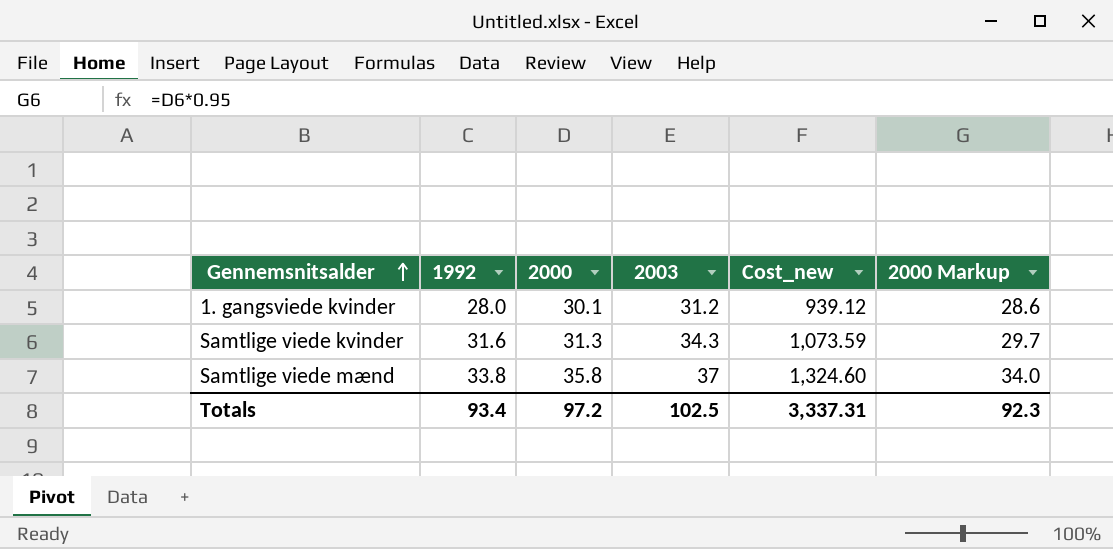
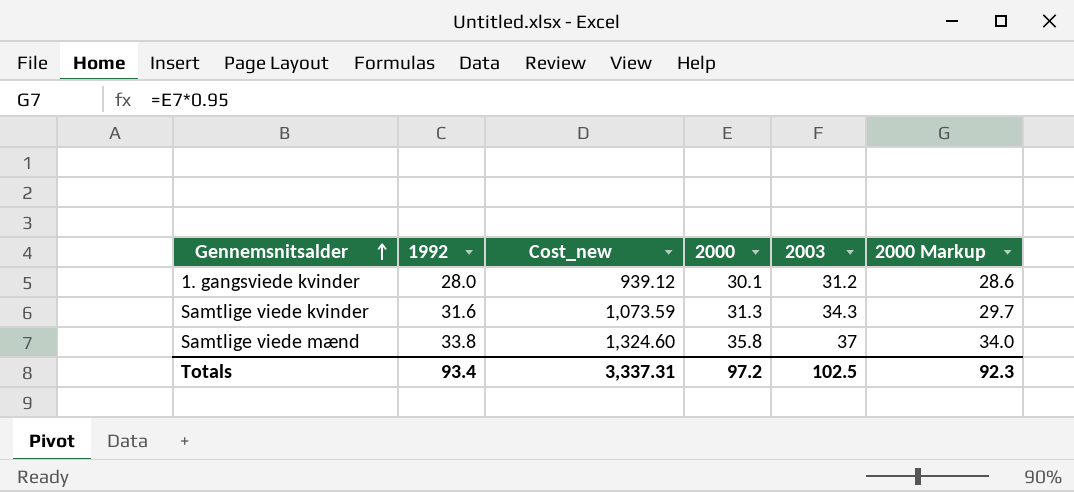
column Cost_new | position: 5 -> 3

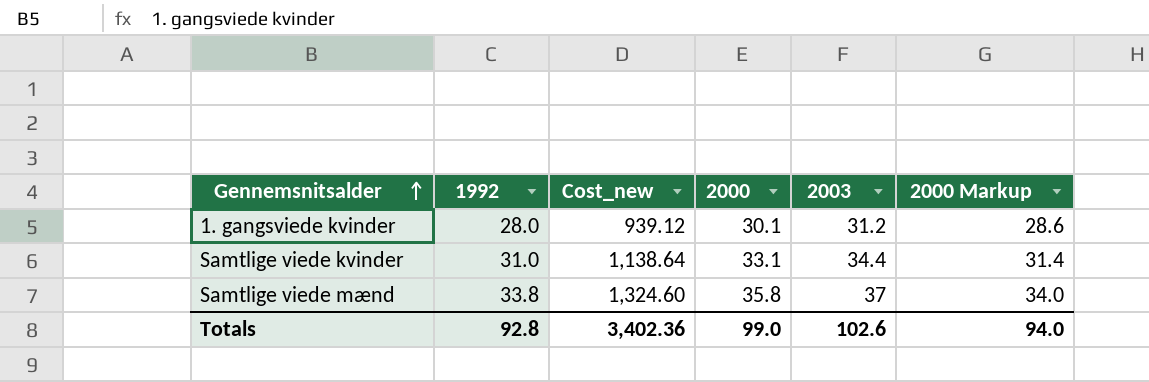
Samtlige viede kvinder | 1992: 31.6 -> 31.0
Samtlige viede kvinder | Cost_new: 1,073.59 -> 1,138.64
Samtlige viede kvinder | 2000: 31.3 -> 33.1
Samtlige viede kvinder | 2003: 34.3 -> 34.4
Samtlige viede kvinder | 2000 Markup: 29.7 -> 31.4
Totals | 1992: 93.4 -> 92.8
Totals | Cost_new: 3,337.31 -> 3,402.36
Totals | 2000: 97.2 -> 99.0
Totals | 2003: 102.5 -> 102.6
Totals | 2000 Markup: 92.3 -> 94.0

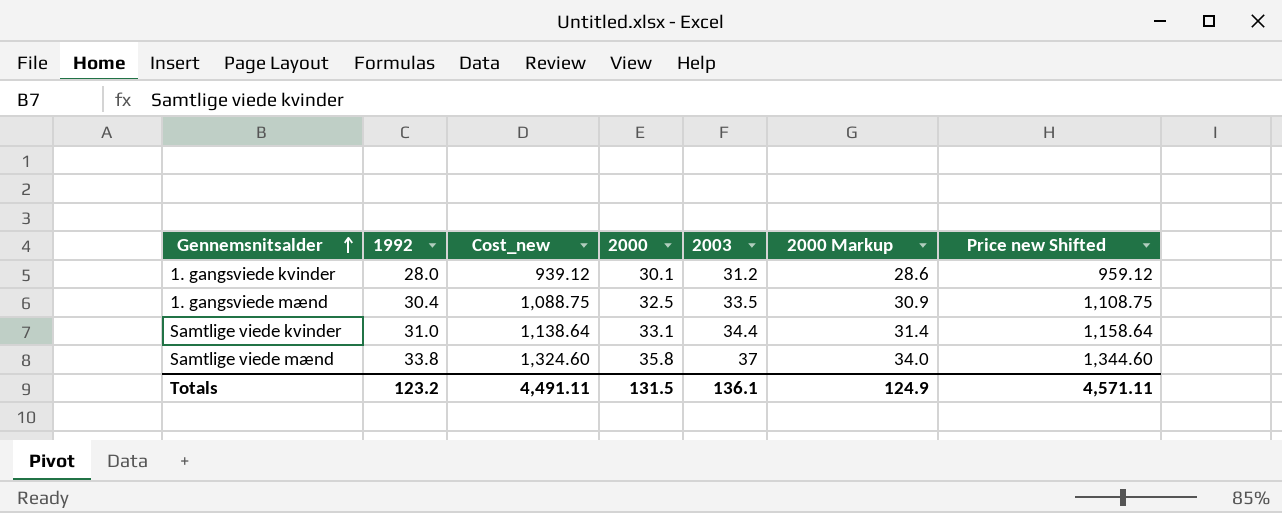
column Price new Shifted | formula: none -> [Cost_new] + 20
row 1. gangsviede mænd: none -> 30.4 | 1,088.75 | 32.5 | 33.5 | 30.9 | 1,108.75
Totals | 1992: 92.8 -> 123.2
Totals | Cost_new: 3,402.36 -> 4,491.11
Totals | 2000: 99.0 -> 131.5
Totals | 2003: 102.6 -> 136.1
Totals | 2000 Markup: 94.0 -> 124.9

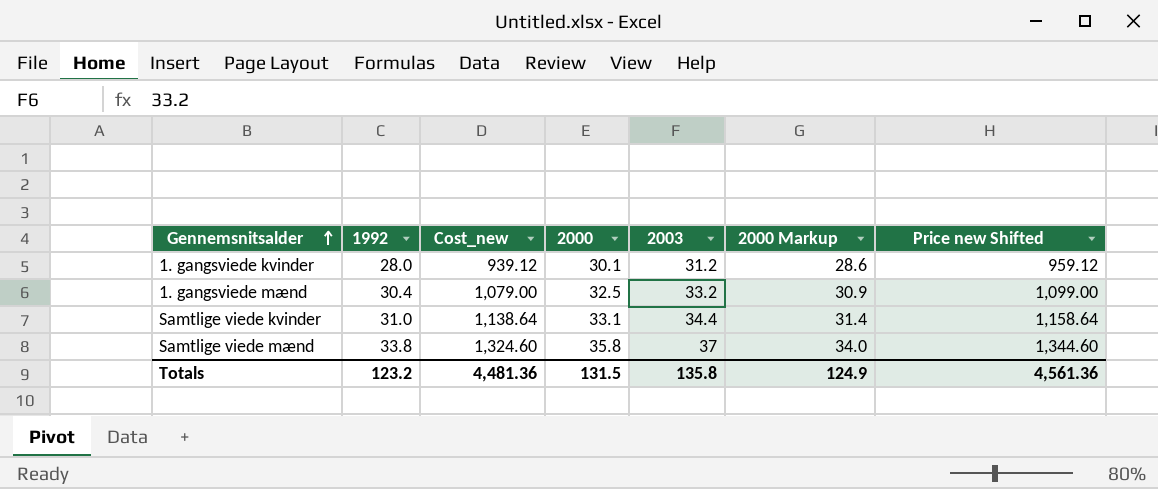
1. gangsviede mænd | Cost_new: 1,088.75 -> 1,079.00
1. gangsviede mænd | 2003: 33.5 -> 33.2
1. gangsviede mænd | Price new Shifted: 1,108.75 -> 1,099.00
Totals | Cost_new: 4,491.11 -> 4,481.36
Totals | 2003: 136.1 -> 135.8
Totals | Price new Shifted: 4,571.11 -> 4,561.36

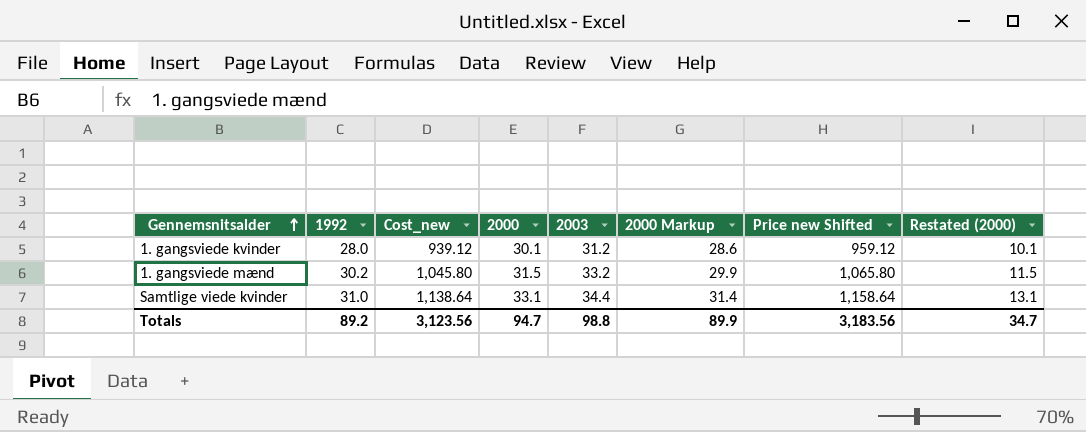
column Restated (2000) | formula: none -> [2000] - 20
row Samtlige viede mænd: 33.8 | 1,324.60 | 35.8 | 37 | 34.0 | 1,344.60 -> none
1. gangsviede mænd | 1992: 30.4 -> 30.2
1. gangsviede mænd | Cost_new: 1,079.00 -> 1,045.80
1. gangsviede mænd | 2000: 32.5 -> 31.5
1. gangsviede mænd | 2000 Markup: 30.9 -> 29.9
1. gangsviede mænd | Price new Shifted: 1,099.00 -> 1,065.80
Totals | 1992: 123.2 -> 89.2
Totals | Cost_new: 4,481.36 -> 3,123.56
Totals | 2000: 131.5 -> 94.7
Totals | 2003: 135.8 -> 98.8
Totals | 2000 Markup: 124.9 -> 89.9
Totals | Price new Shifted: 4,561.36 -> 3,183.56

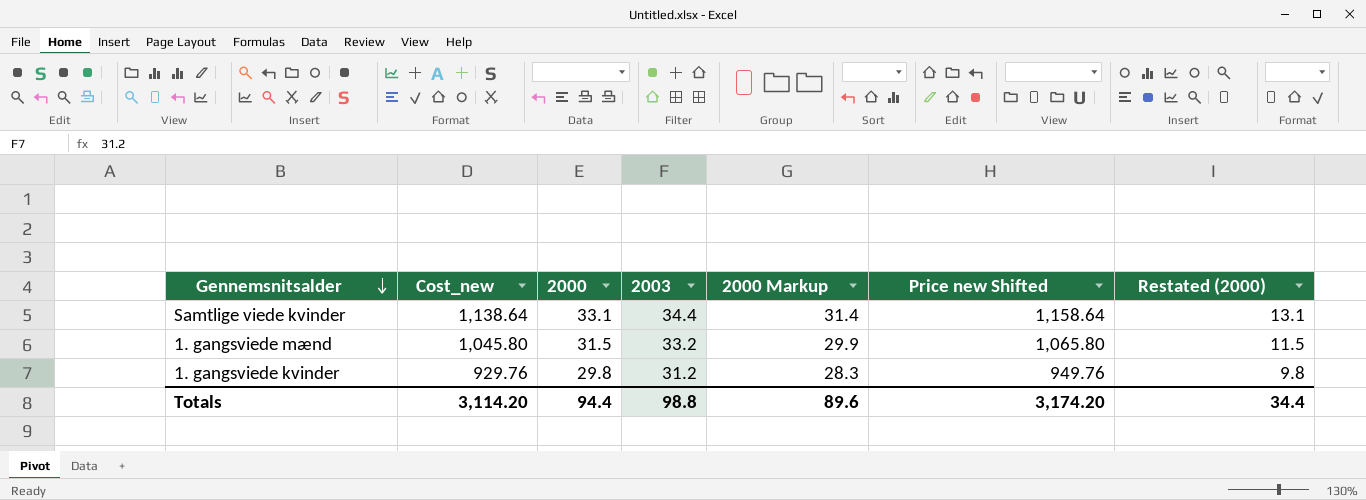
row order: Gennemsnitsalder ascending -> Gennemsnitsalder descending
column 1992 | position: 2 -> none
1. gangsviede kvinder | Cost_new: 939.12 -> 929.76
1. gangsviede kvinder | 2000: 30.1 -> 29.8
1. gangsviede kvinder | 2000 Markup: 28.6 -> 28.3
1. gangsviede kvinder | Price new Shifted: 959.12 -> 949.76
1. gangsviede kvinder | Restated (2000): 10.1 -> 9.8
Totals | Cost_new: 3,123.56 -> 3,114.20
Totals | 2000: 94.7 -> 94.4
Totals | 2000 Markup: 89.9 -> 89.6
Totals | Price new Shifted: 3,183.56 -> 3,174.20
Totals | Restated (2000): 34.7 -> 34.4

